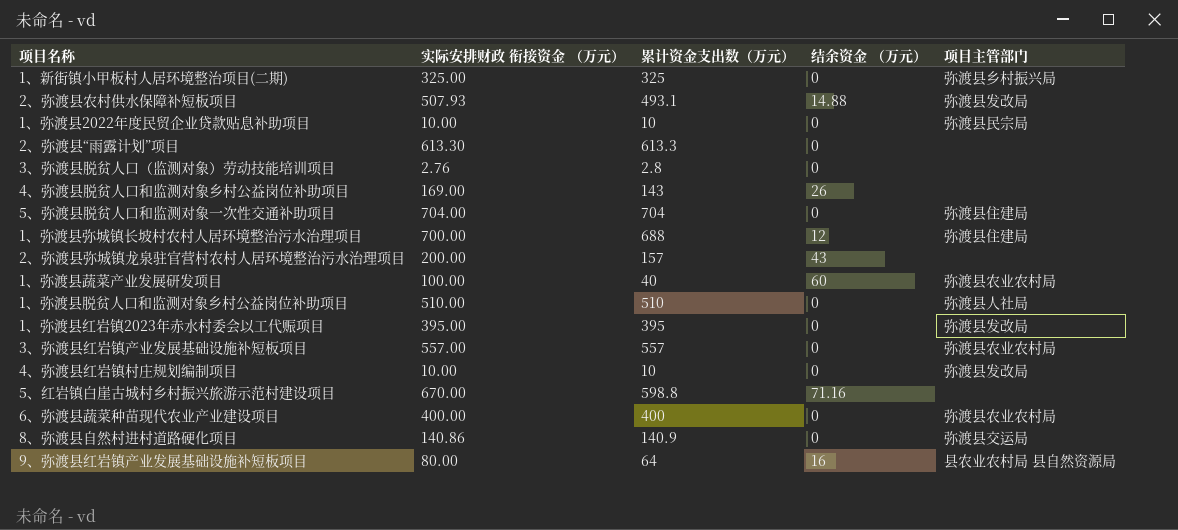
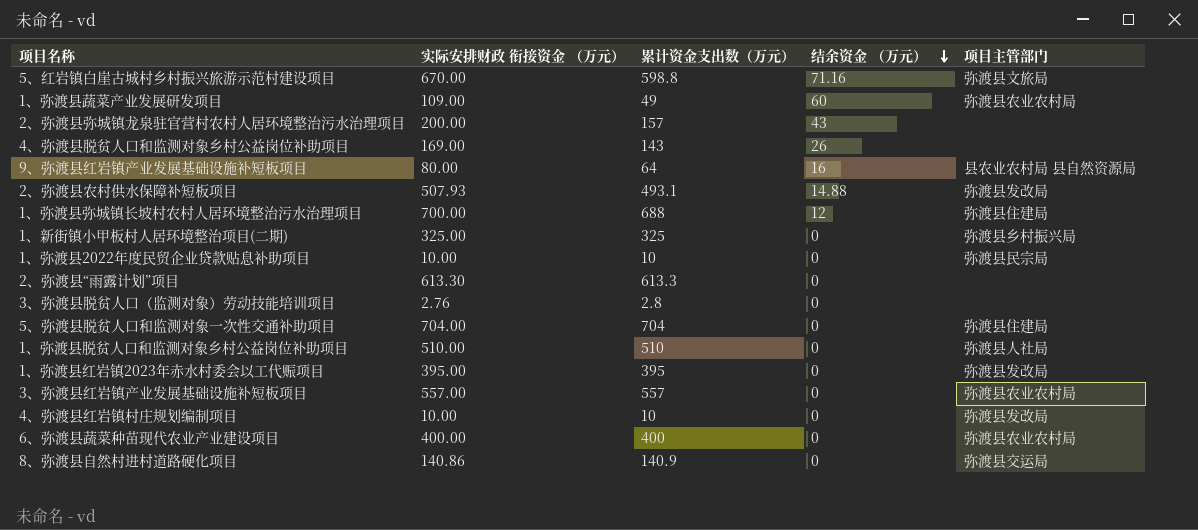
row order: none -> 结余资金 （万元） descending
5、红岩镇白崖古城村乡村振兴旅游示范村建设项目 | 项目主管部门: none -> 弥渡县文旅局
1、弥渡县蔬菜产业发展研发项目 | 实际安排财政 衔接资金 （万元）: 100.00 -> 109.00
1、弥渡县蔬菜产业发展研发项目 | 累计资金支出数（万元）: 40 -> 49

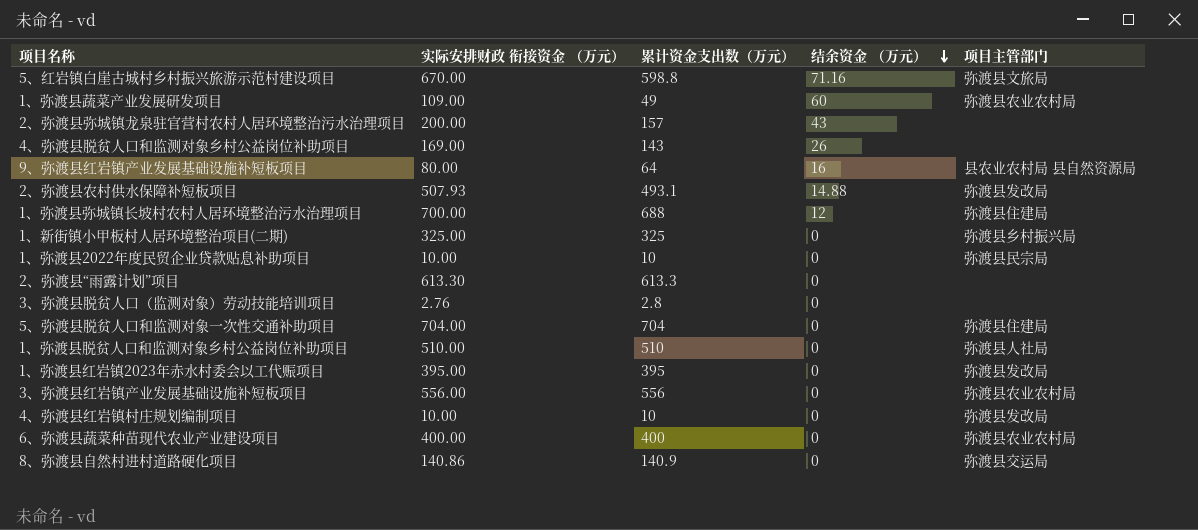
3、弥渡县红岩镇产业发展基础设施补短板项目 | 实际安排财政 衔接资金 （万元）: 557.00 -> 556.00
3、弥渡县红岩镇产业发展基础设施补短板项目 | 累计资金支出数（万元）: 557 -> 556

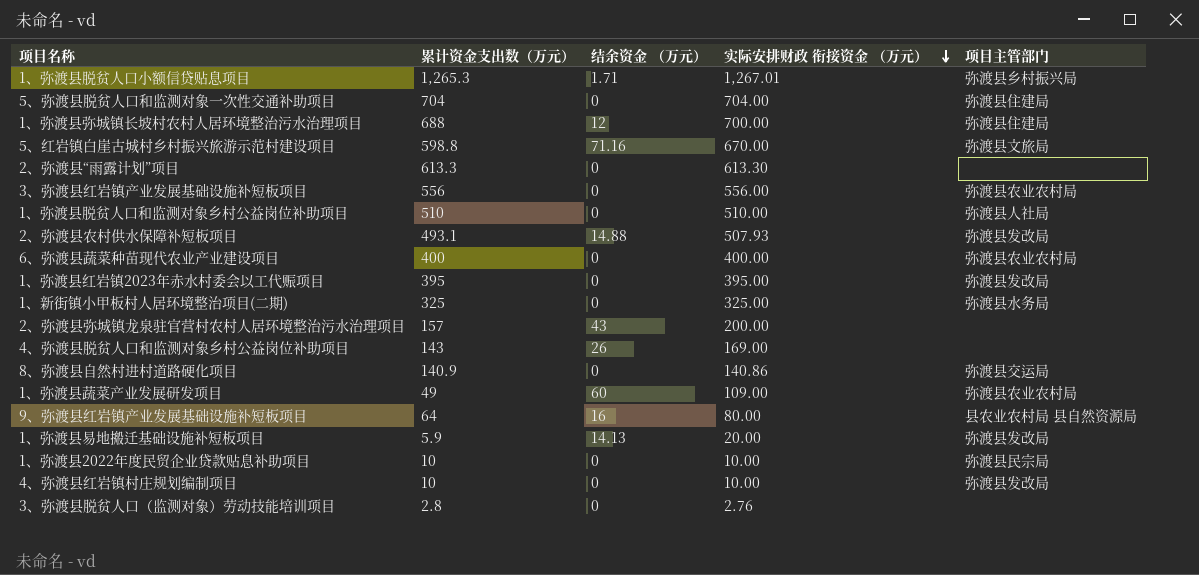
row order: 结余资金 （万元） descending -> 实际安排财政 衔接资金 （万元） descending
column 实际安排财政 衔接资金 （万元） | position: 2 -> 4
row 1、弥渡县脱贫人口小额信贷贴息项目: none -> 1,265.3 | 1.71 | 1,267.01 | 弥渡县乡村振兴局
1、新街镇小甲板村人居环境整治项目(二期) | 项目主管部门: 弥渡县乡村振兴局 -> 弥渡县水务局
row 1、弥渡县易地搬迁基础设施补短板项目: none -> 5.9 | 14.13 | 20.00 | 弥渡县发改局

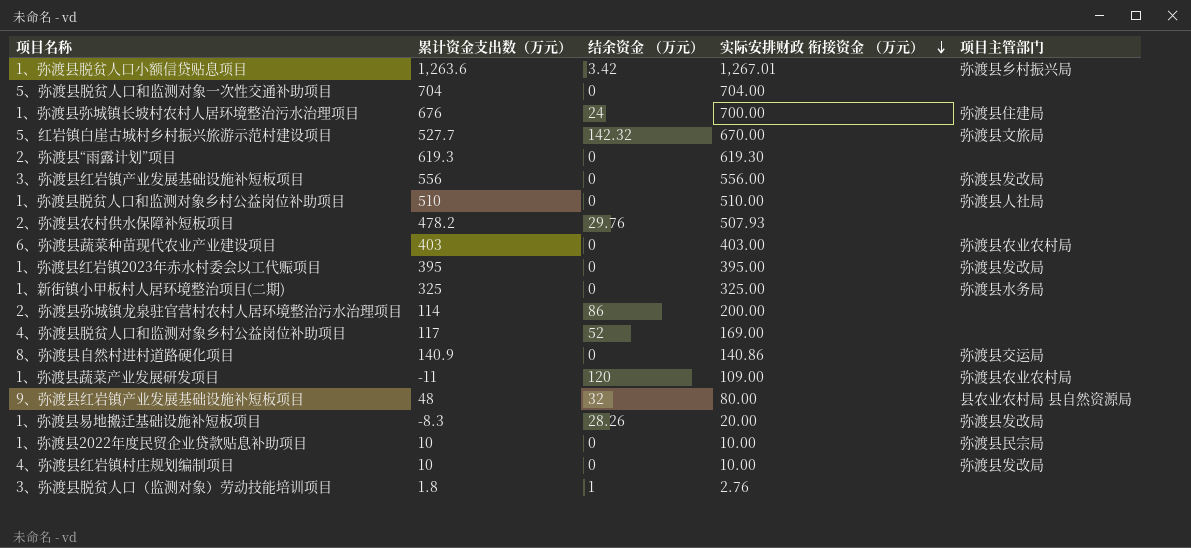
1、弥渡县脱贫人口小额信贷贴息项目 | 累计资金支出数（万元）: 1,265.3 -> 1,263.6
1、弥渡县脱贫人口小额信贷贴息项目 | 结余资金 （万元）: 1.71 -> 3.42
5、弥渡县脱贫人口和监测对象一次性交通补助项目 | 项目主管部门: 弥渡县住建局 -> none
1、弥渡县弥城镇长坡村农村人居环境整治污水治理项目 | 累计资金支出数（万元）: 688 -> 676
1、弥渡县弥城镇长坡村农村人居环境整治污水治理项目 | 结余资金 （万元）: 12 -> 24
5、红岩镇白崖古城村乡村振兴旅游示范村建设项目 | 累计资金支出数（万元）: 598.8 -> 527.7
5、红岩镇白崖古城村乡村振兴旅游示范村建设项目 | 结余资金 （万元）: 71.16 -> 142.32
2、弥渡县“雨露计划”项目 | 累计资金支出数（万元）: 613.3 -> 619.3
2、弥渡县“雨露计划”项目 | 实际安排财政 衔接资金 （万元）: 613.30 -> 619.30
3、弥渡县红岩镇产业发展基础设施补短板项目 | 项目主管部门: 弥渡县农业农村局 -> 弥渡县发改局
2、弥渡县农村供水保障补短板项目 | 累计资金支出数（万元）: 493.1 -> 478.2
2、弥渡县农村供水保障补短板项目 | 结余资金 （万元）: 14.88 -> 29.76
2、弥渡县农村供水保障补短板项目 | 项目主管部门: 弥渡县发改局 -> none
6、弥渡县蔬菜种苗现代农业产业建设项目 | 累计资金支出数（万元）: 400 -> 403
6、弥渡县蔬菜种苗现代农业产业建设项目 | 实际安排财政 衔接资金 （万元）: 400.00 -> 403.00
2、弥渡县弥城镇龙泉驻官营村农村人居环境整治污水治理项目 | 累计资金支出数（万元）: 157 -> 114
2、弥渡县弥城镇龙泉驻官营村农村人居环境整治污水治理项目 | 结余资金 （万元）: 43 -> 86
4、弥渡县脱贫人口和监测对象乡村公益岗位补助项目 | 累计资金支出数（万元）: 143 -> 117
4、弥渡县脱贫人口和监测对象乡村公益岗位补助项目 | 结余资金 （万元）: 26 -> 52
1、弥渡县蔬菜产业发展研发项目 | 累计资金支出数（万元）: 49 -> -11
1、弥渡县蔬菜产业发展研发项目 | 结余资金 （万元）: 60 -> 120
9、弥渡县红岩镇产业发展基础设施补短板项目 | 累计资金支出数（万元）: 64 -> 48
9、弥渡县红岩镇产业发展基础设施补短板项目 | 结余资金 （万元）: 16 -> 32
1、弥渡县易地搬迁基础设施补短板项目 | 累计资金支出数（万元）: 5.9 -> -8.3
1、弥渡县易地搬迁基础设施补短板项目 | 结余资金 （万元）: 14.13 -> 28.26
3、弥渡县脱贫人口（监测对象）劳动技能培训项目 | 累计资金支出数（万元）: 2.8 -> 1.8
3、弥渡县脱贫人口（监测对象）劳动技能培训项目 | 结余资金 （万元）: 0 -> 1

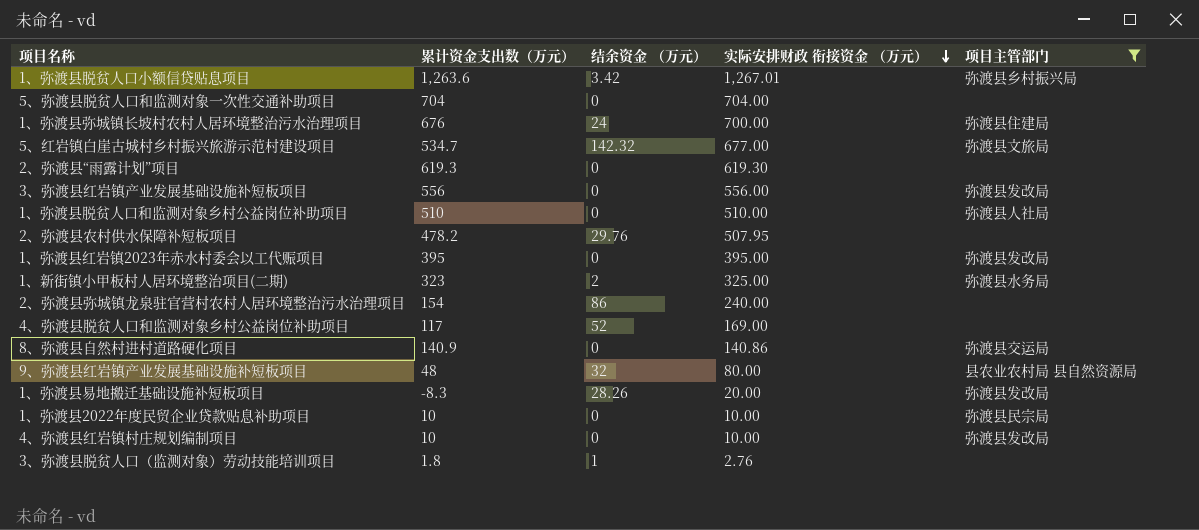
filter: none -> 项目主管部门 != 弥渡县农业农村局
5、红岩镇白崖古城村乡村振兴旅游示范村建设项目 | 累计资金支出数（万元）: 527.7 -> 534.7
5、红岩镇白崖古城村乡村振兴旅游示范村建设项目 | 实际安排财政 衔接资金 （万元）: 670.00 -> 677.00
2、弥渡县农村供水保障补短板项目 | 实际安排财政 衔接资金 （万元）: 507.93 -> 507.95
1、新街镇小甲板村人居环境整治项目(二期) | 累计资金支出数（万元）: 325 -> 323
1、新街镇小甲板村人居环境整治项目(二期) | 结余资金 （万元）: 0 -> 2
2、弥渡县弥城镇龙泉驻官营村农村人居环境整治污水治理项目 | 累计资金支出数（万元）: 114 -> 154
2、弥渡县弥城镇龙泉驻官营村农村人居环境整治污水治理项目 | 实际安排财政 衔接资金 （万元）: 200.00 -> 240.00

